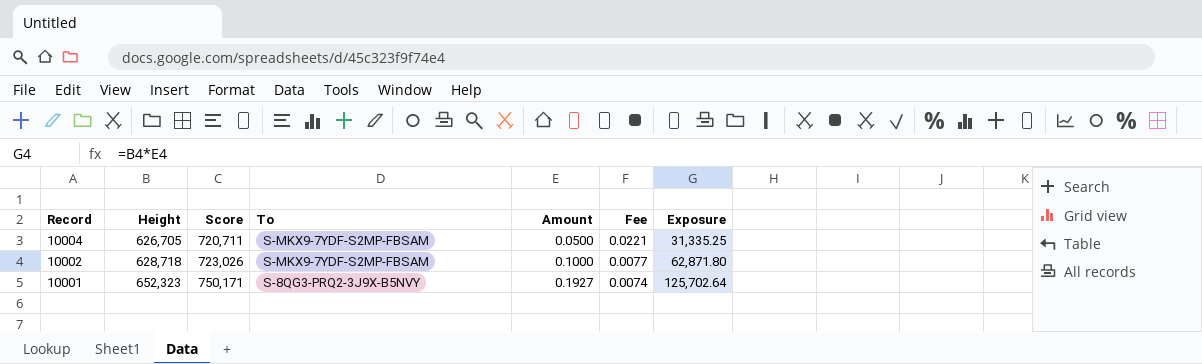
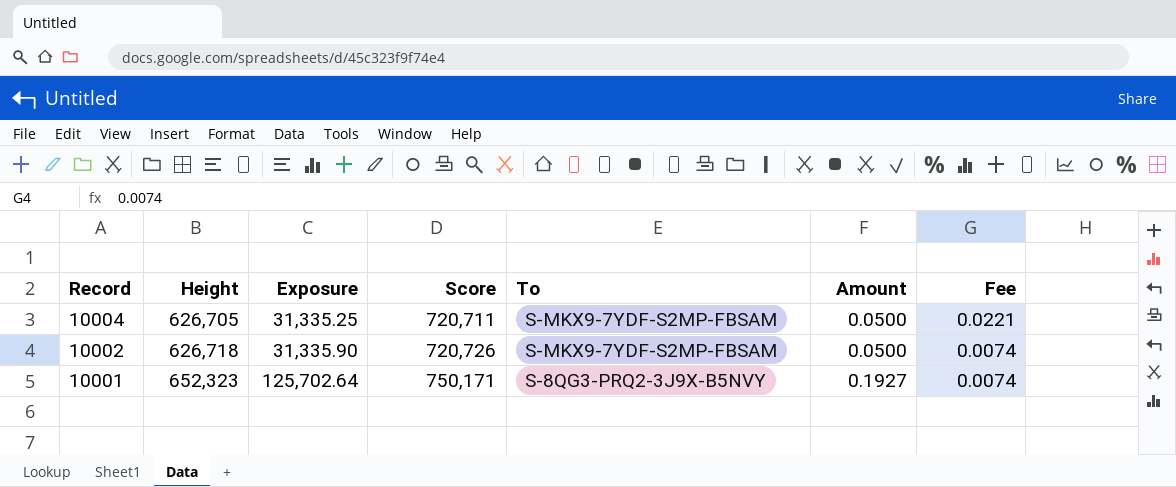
column Exposure | position: 7 -> 3
10002 | Height: 628,718 -> 626,718
10002 | Exposure: 62,871.80 -> 31,335.90
10002 | Score: 723,026 -> 720,726
10002 | Amount: 0.1000 -> 0.0500
10002 | Fee: 0.0077 -> 0.0074

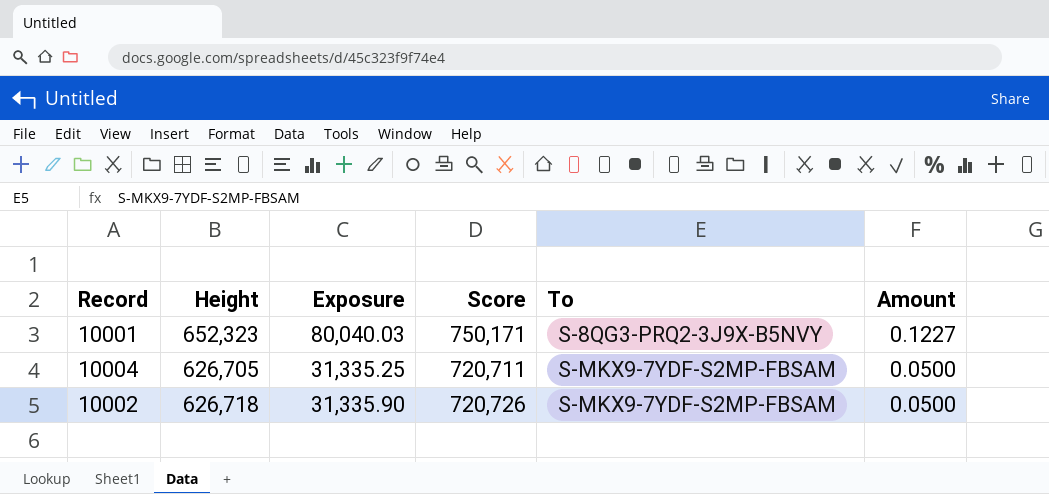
row order: Record descending -> To ascending
column Fee | position: 7 -> none
10001 | Exposure: 125,702.64 -> 80,040.03
10001 | Amount: 0.1927 -> 0.1227

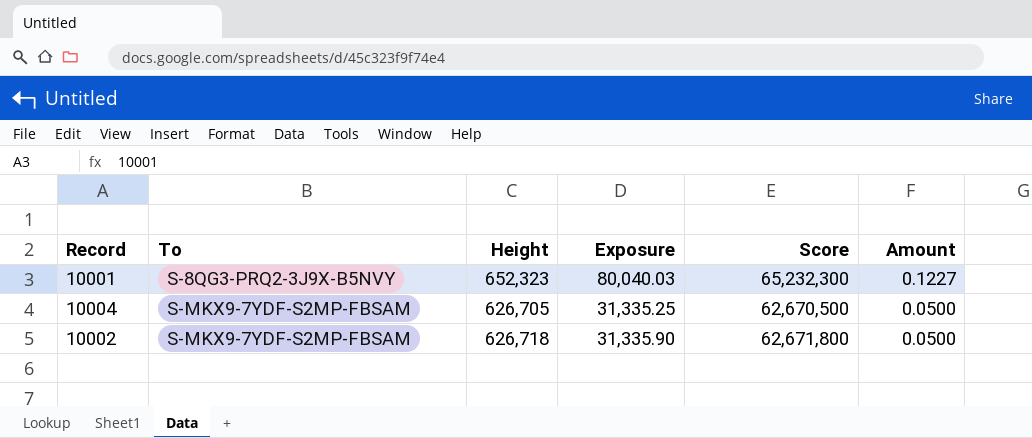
column To | position: 5 -> 2
column Score | formula: [Height] * 1.15 -> [Height] * 100

